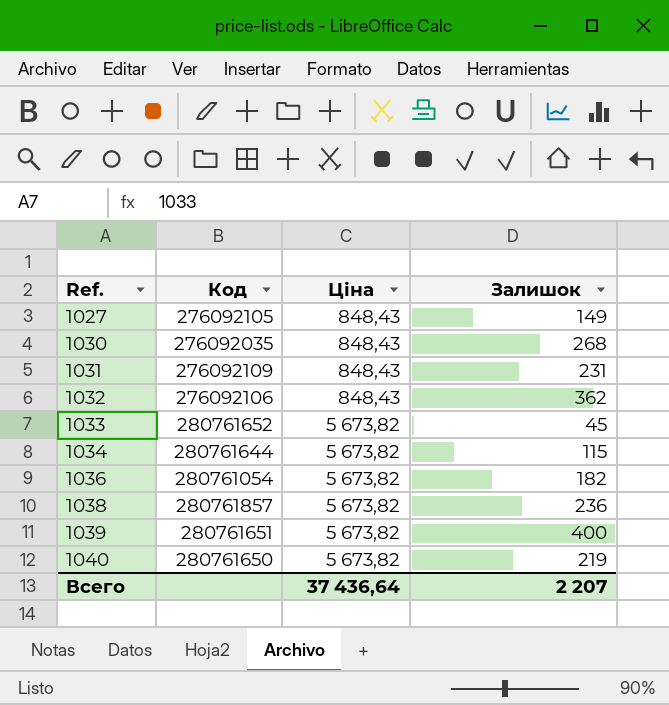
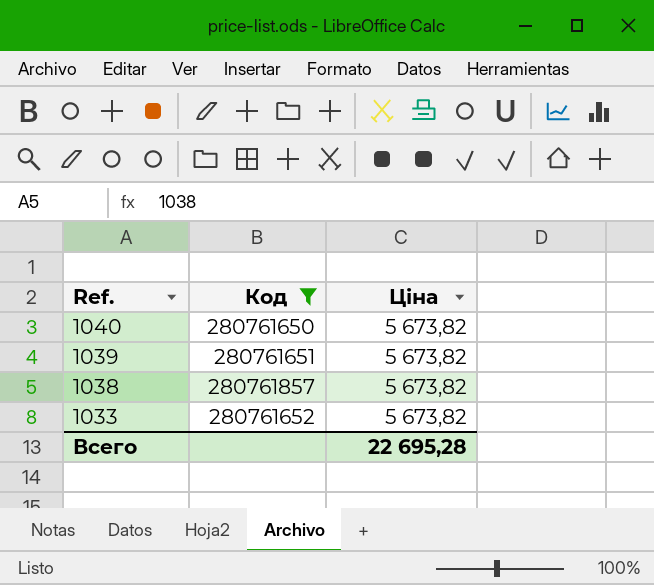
filter: none -> Код >= 280761650
row order: Ref. ascending -> Ref. descending
column Залишок | position: 4 -> none
Всего | Ціна: 37 436,64 -> 22 695,28

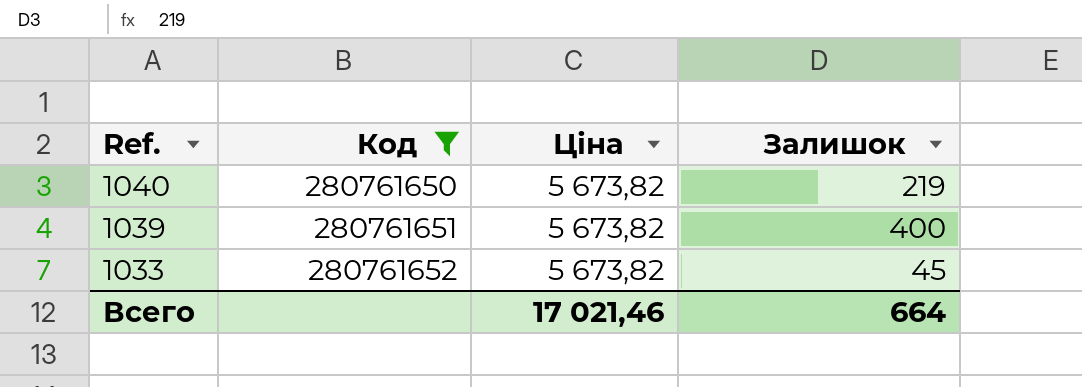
column Залишок | position: none -> 4
row 1038: 280761857 | 5 673,82 -> none
Всего | Ціна: 22 695,28 -> 17 021,46

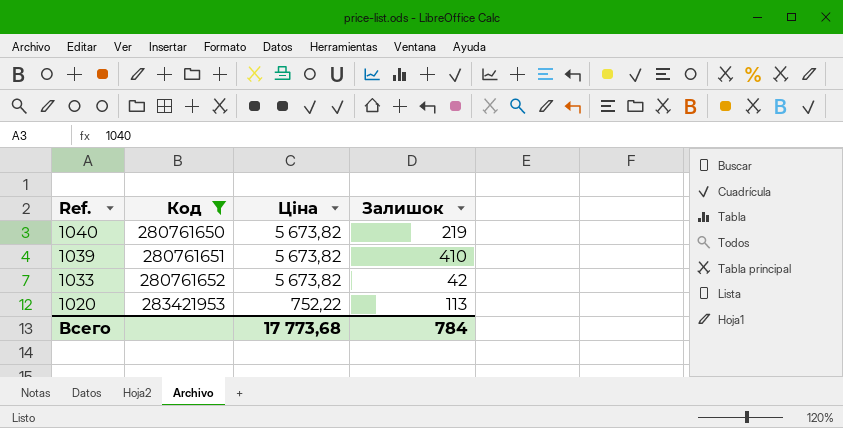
1039 | Залишок: 400 -> 410
1033 | Залишок: 45 -> 42
row 1020: none -> 283421953 | 752,22 | 113
Всего | Ціна: 17 021,46 -> 17 773,68
Всего | Залишок: 664 -> 784

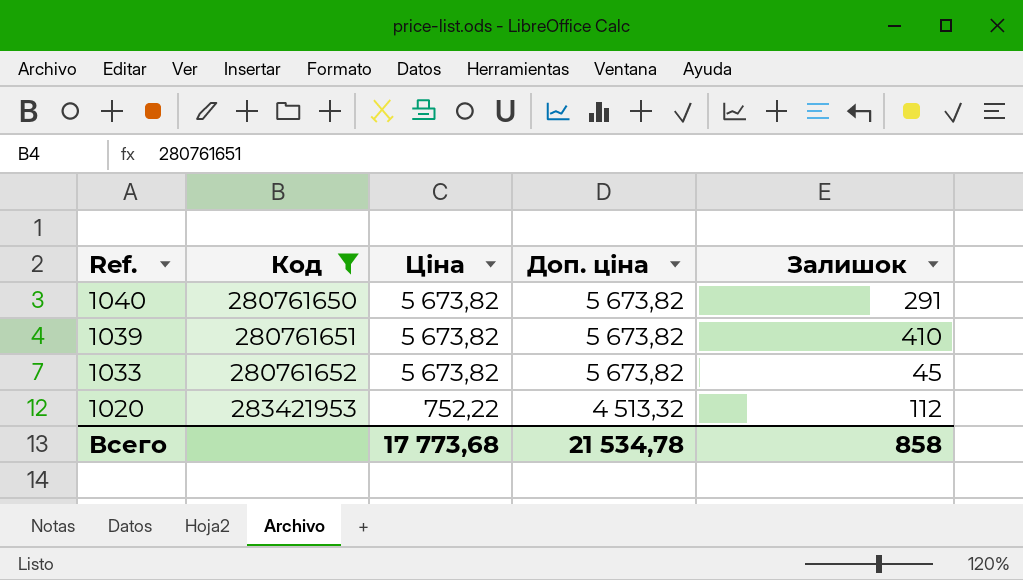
column Доп. ціна | position: none -> 4
1040 | Залишок: 219 -> 291
1033 | Залишок: 42 -> 45
1020 | Залишок: 113 -> 112
Всего | Залишок: 784 -> 858

